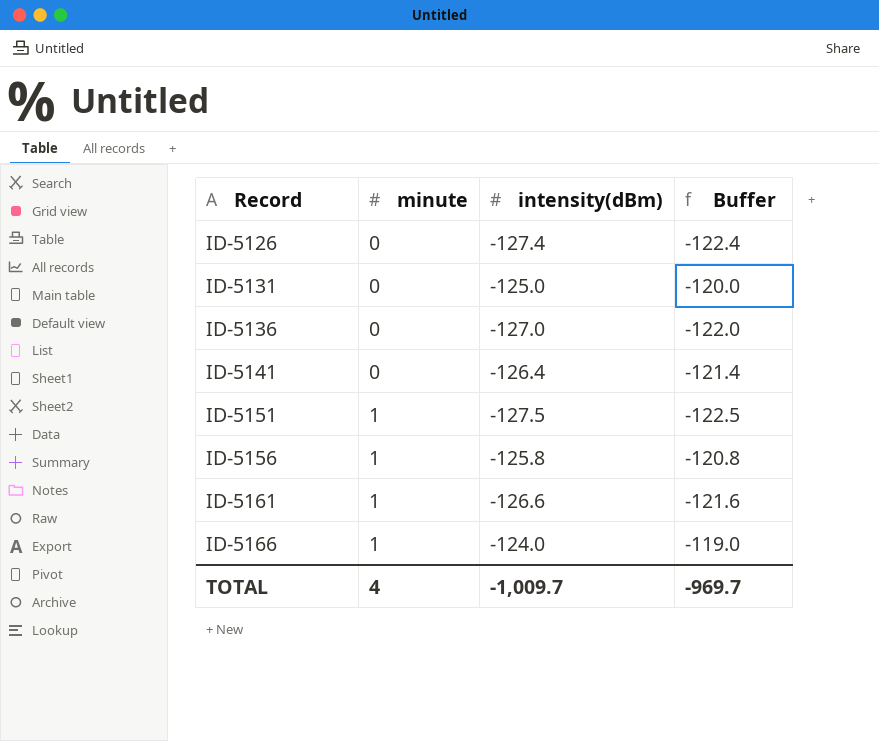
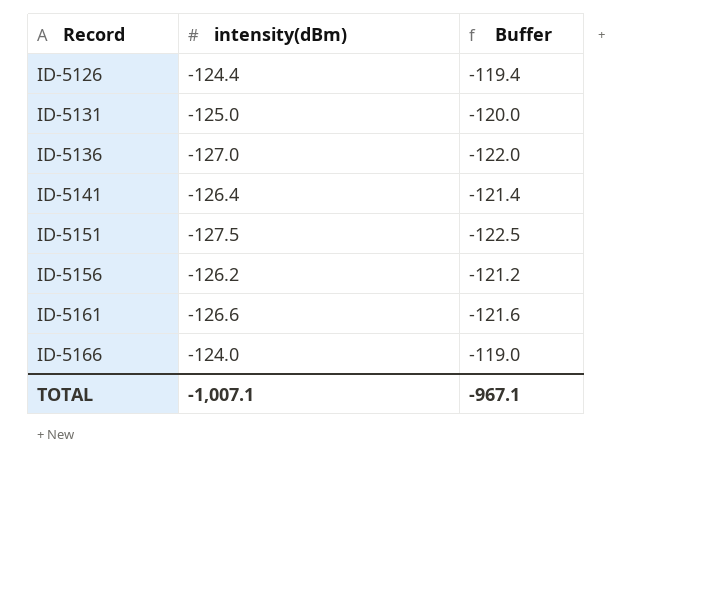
column minute | position: 2 -> none
ID-5126 | intensity(dBm): -127.4 -> -124.4
ID-5126 | Buffer: -122.4 -> -119.4
ID-5156 | intensity(dBm): -125.8 -> -126.2
ID-5156 | Buffer: -120.8 -> -121.2
TOTAL | intensity(dBm): -1,009.7 -> -1,007.1
TOTAL | Buffer: -969.7 -> -967.1

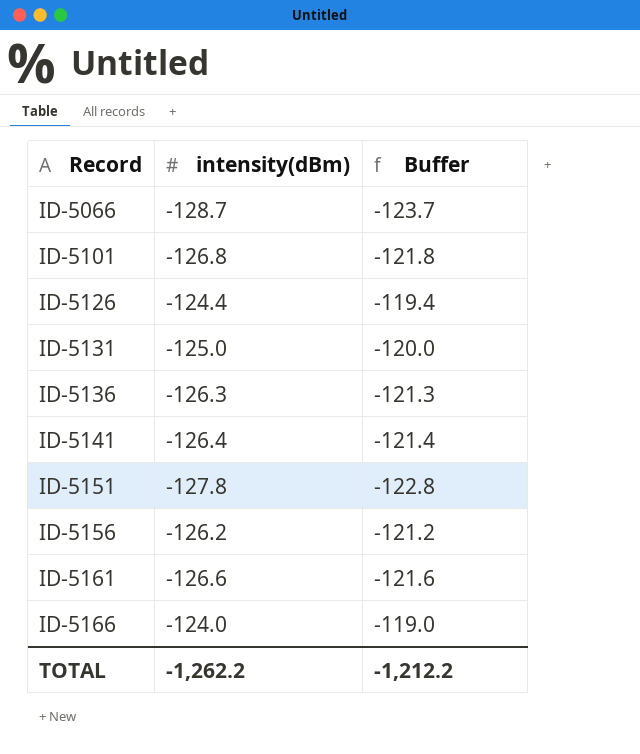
row ID-5066: none -> -128.7 | -123.7
row ID-5101: none -> -126.8 | -121.8
ID-5136 | intensity(dBm): -127.0 -> -126.3
ID-5136 | Buffer: -122.0 -> -121.3
ID-5151 | intensity(dBm): -127.5 -> -127.8
ID-5151 | Buffer: -122.5 -> -122.8
TOTAL | intensity(dBm): -1,007.1 -> -1,262.2
TOTAL | Buffer: -967.1 -> -1,212.2

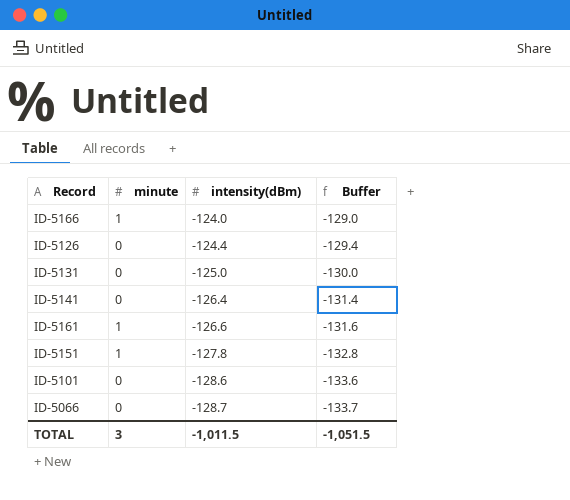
row order: Record ascending -> intensity(dBm) descending
column minute | position: none -> 2
column Buffer | formula: [intensity(dBm)] + 5 -> [intensity(dBm)] - 5
row ID-5136: -126.3 | -121.3 -> none
row ID-5156: -126.2 | -121.2 -> none
ID-5101 | intensity(dBm): -126.8 -> -128.6
TOTAL | intensity(dBm): -1,262.2 -> -1,011.5
TOTAL | Buffer: -1,212.2 -> -1,051.5

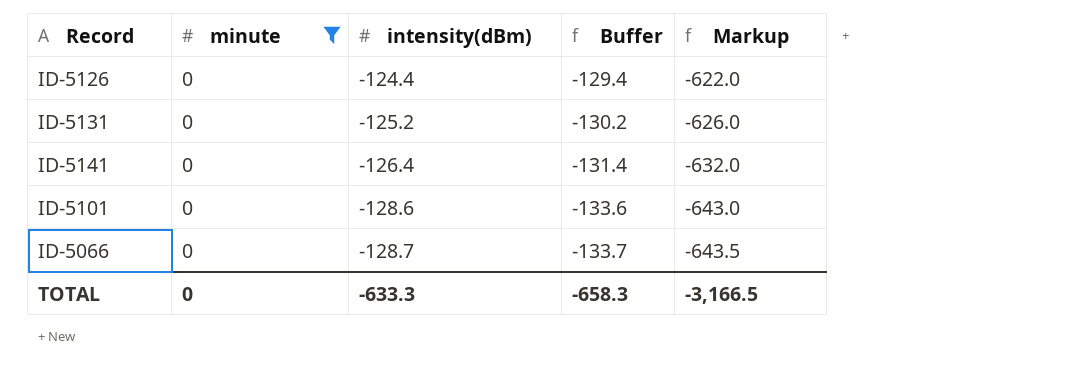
filter: none -> minute = 0
column Markup | formula: none -> [intensity(dBm)] * 5
ID-5131 | intensity(dBm): -125.0 -> -125.2
ID-5131 | Buffer: -130.0 -> -130.2
TOTAL | minute: 3 -> 0
TOTAL | intensity(dBm): -1,011.5 -> -633.3
TOTAL | Buffer: -1,051.5 -> -658.3

